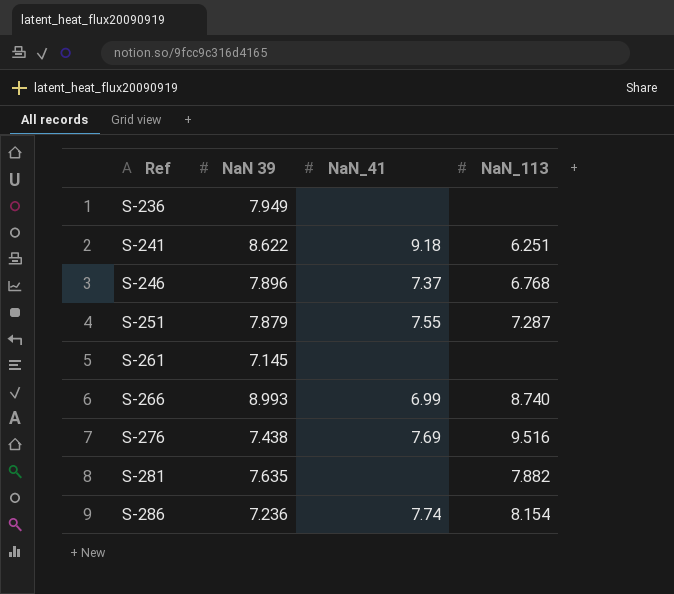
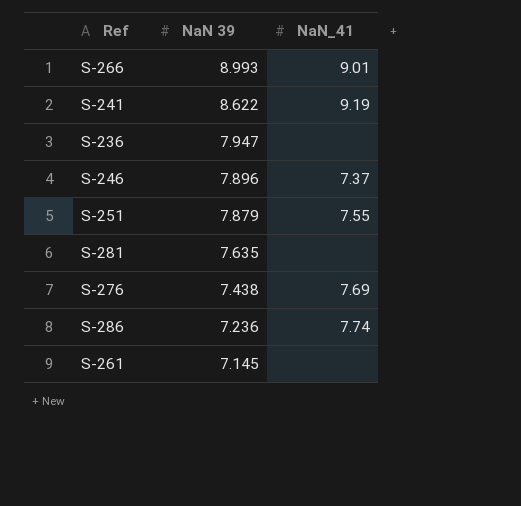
row order: Ref ascending -> NaN 39 descending
column NaN_113 | position: 4 -> none
S-266 | NaN_41: 6.99 -> 9.01
S-241 | NaN_41: 9.18 -> 9.19
S-236 | NaN 39: 7.949 -> 7.947

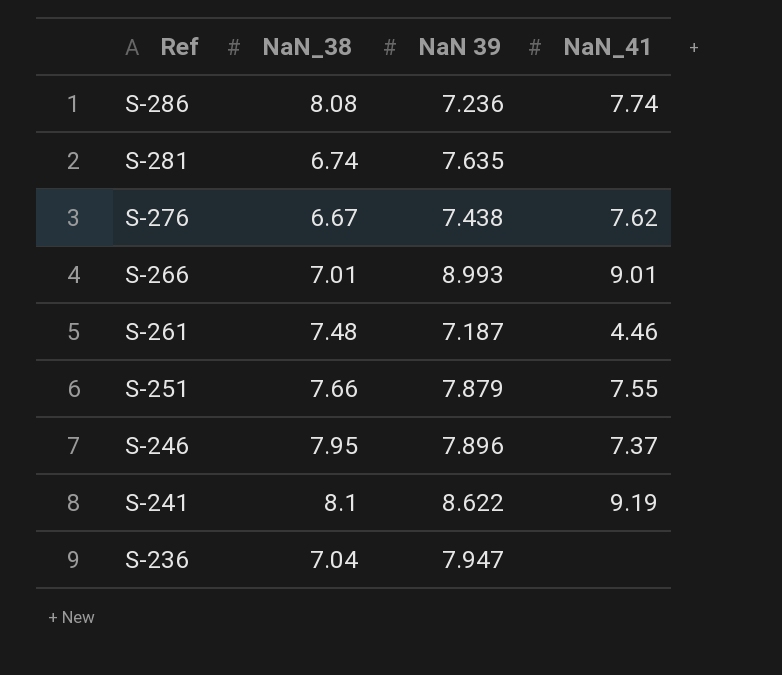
row order: NaN 39 descending -> Ref descending
column NaN_38 | position: none -> 2
S-276 | NaN_41: 7.69 -> 7.62
S-261 | NaN 39: 7.145 -> 7.187
S-261 | NaN_41: none -> 4.46

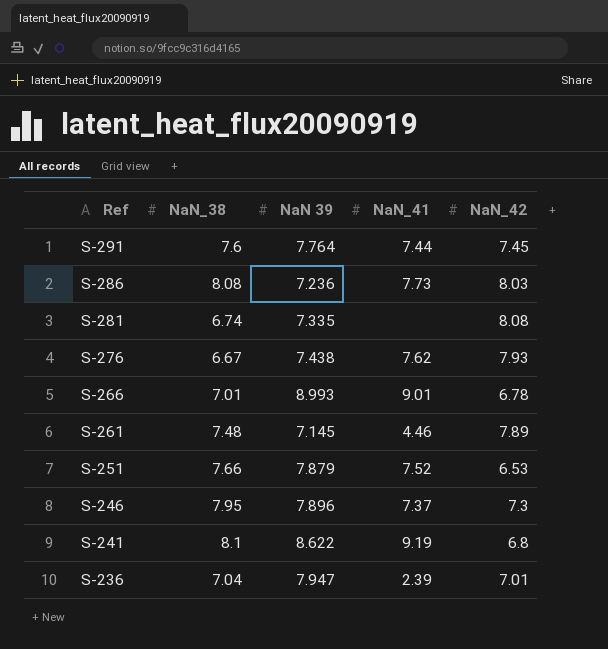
column NaN_42 | position: none -> 5
row S-291: none -> 7.6 | 7.764 | 7.44 | 7.45
S-286 | NaN_41: 7.74 -> 7.73
S-281 | NaN 39: 7.635 -> 7.335
S-261 | NaN 39: 7.187 -> 7.145
S-251 | NaN_41: 7.55 -> 7.52
S-236 | NaN_41: none -> 2.39

